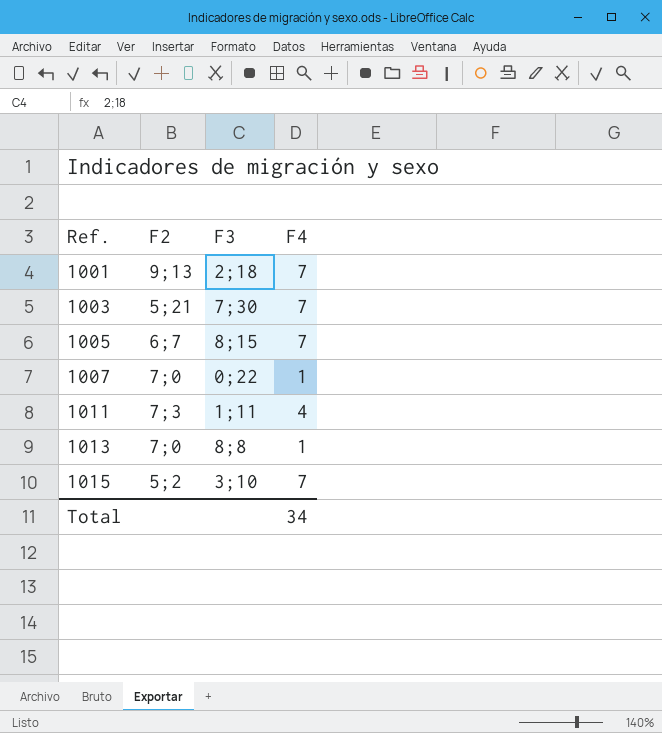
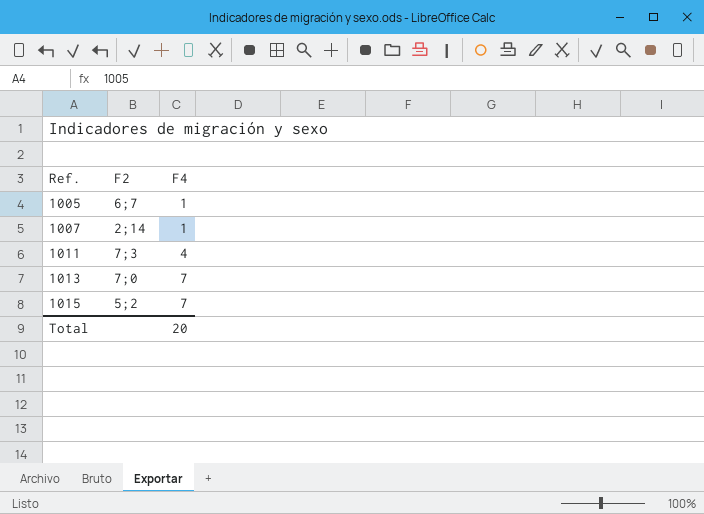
column F3 | position: 3 -> none
row 1001: 9;13 | 2;18 | 7 -> none
row 1003: 5;21 | 7;30 | 7 -> none
1005 | F4: 7 -> 1
1007 | F2: 7;0 -> 2;14
1013 | F4: 1 -> 7
Total | F4: 34 -> 20

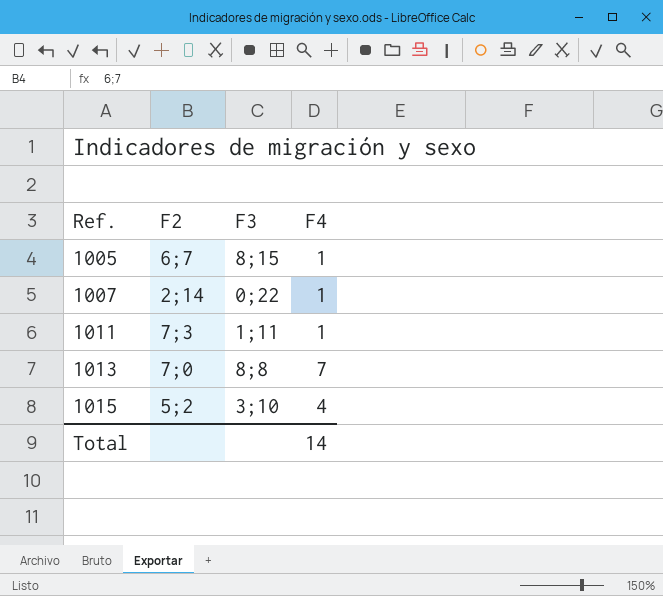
column F3 | position: none -> 3
1011 | F4: 4 -> 1
1015 | F4: 7 -> 4
Total | F4: 20 -> 14

